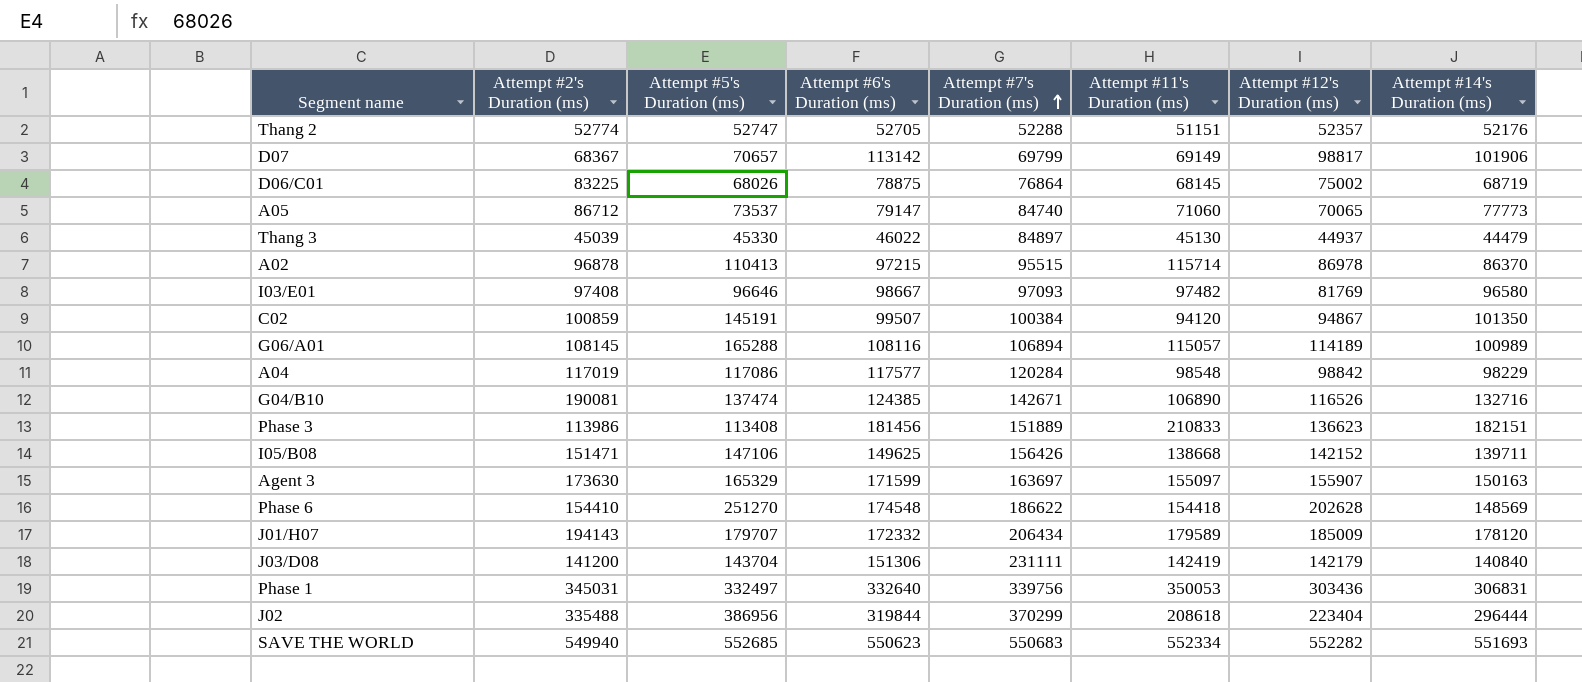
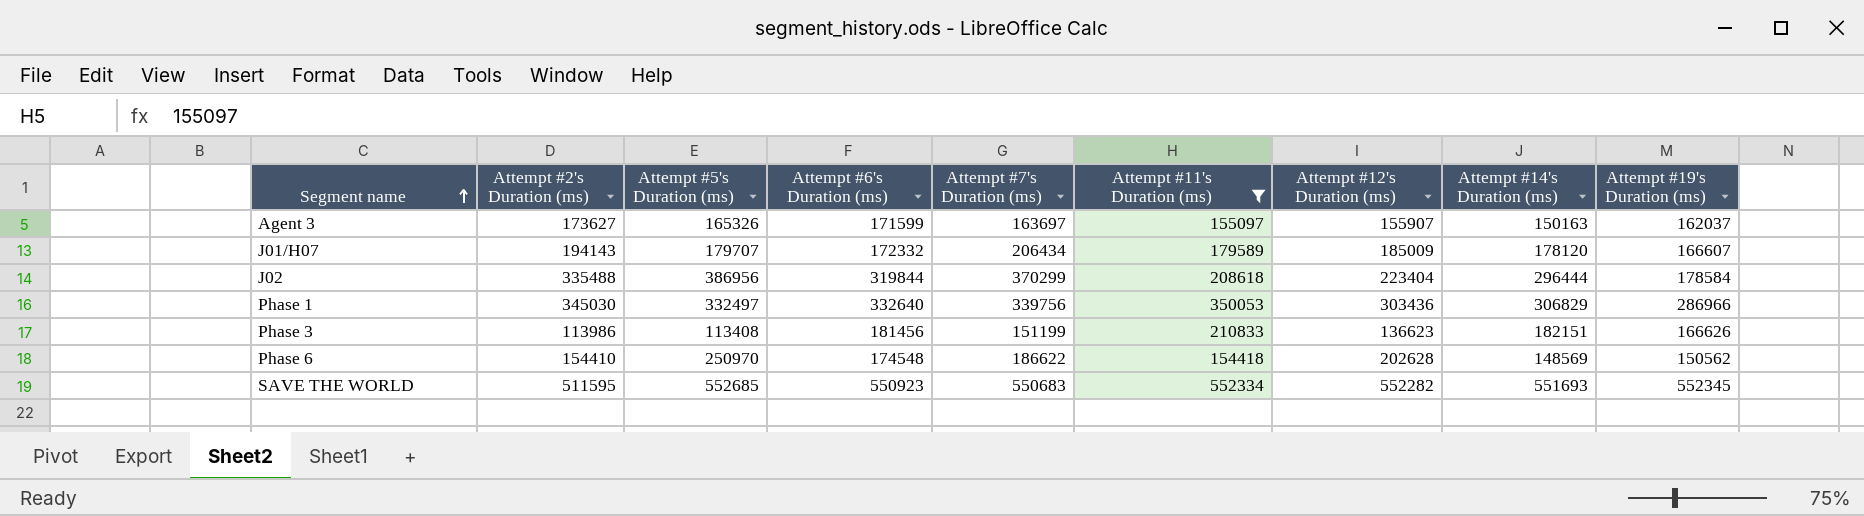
filter: none -> Attempt #11's Duration (ms) >= 154418
row order: Attempt #7's Duration (ms) ascending -> Segment name ascending
column Attempt #19's Duration (ms) | position: none -> 9
Agent 3 | Attempt #2's Duration (ms): 173630 -> 173627
Agent 3 | Attempt #5's Duration (ms): 165329 -> 165326
Phase 1 | Attempt #2's Duration (ms): 345031 -> 345030
Phase 1 | Attempt #14's Duration (ms): 306831 -> 306829
Phase 3 | Attempt #7's Duration (ms): 151889 -> 151199
Phase 6 | Attempt #5's Duration (ms): 251270 -> 250970
SAVE THE WORLD | Attempt #2's Duration (ms): 549940 -> 511595
SAVE THE WORLD | Attempt #6's Duration (ms): 550623 -> 550923

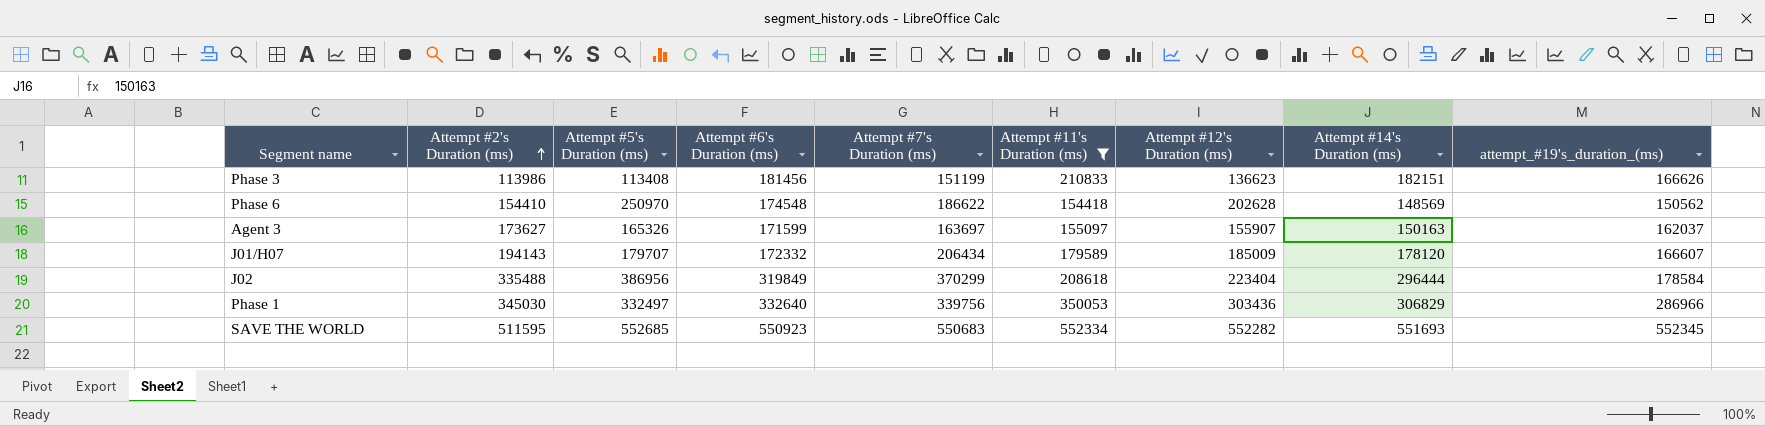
row order: Segment name ascending -> Attempt #2's Duration (ms) ascending
column name: Attempt #19's Duration (ms) -> attempt_#19's_duration_(ms)
J02 | Attempt #6's Duration (ms): 319844 -> 319849

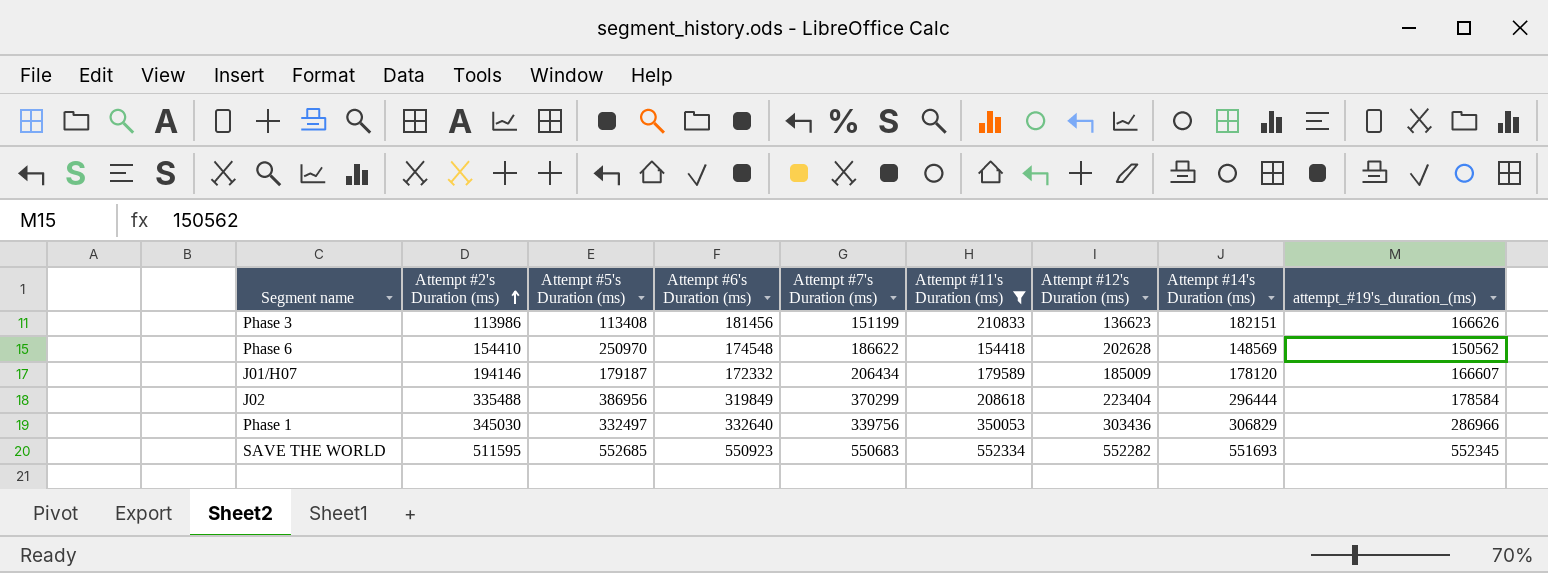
row Agent 3: 173627 | 165326 | 171599 | 163697 | 155097 | 155907 | 150163 | 162037 -> none
J01/H07 | Attempt #2's Duration (ms): 194143 -> 194146
J01/H07 | Attempt #5's Duration (ms): 179707 -> 179187

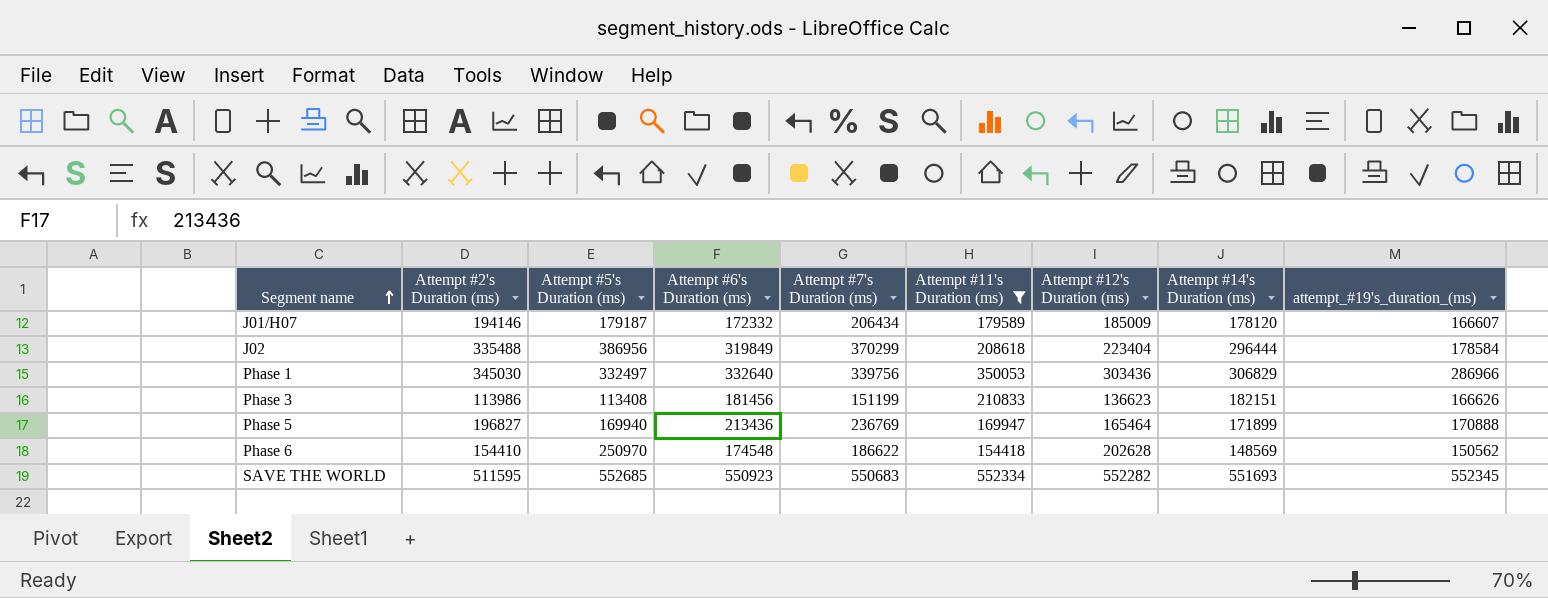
row order: Attempt #2's Duration (ms) ascending -> Segment name ascending
row Phase 5: none -> 196827 | 169940 | 213436 | 236769 | 169947 | 165464 | 171899 | 170888

